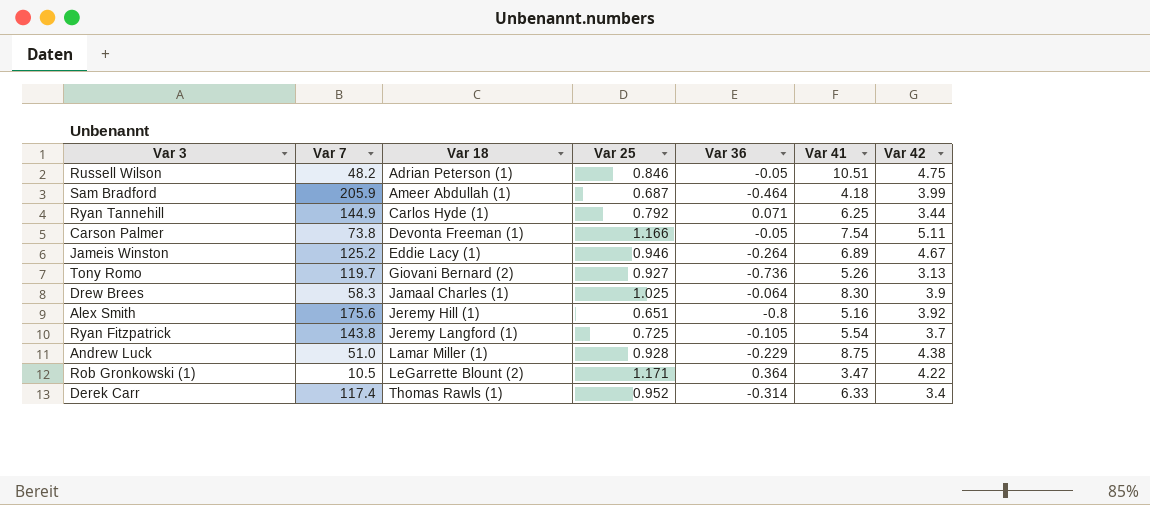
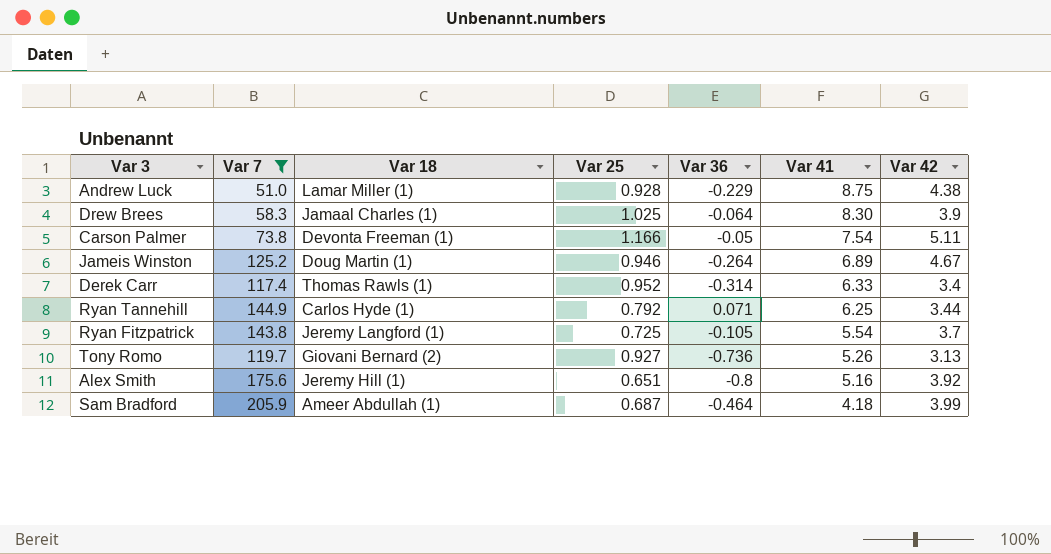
filter: none -> Var 7 >= 51.0
row order: Var 18 ascending -> Var 41 descending
Jameis Winston | Var 18: Eddie Lacy (1) -> Doug Martin (1)

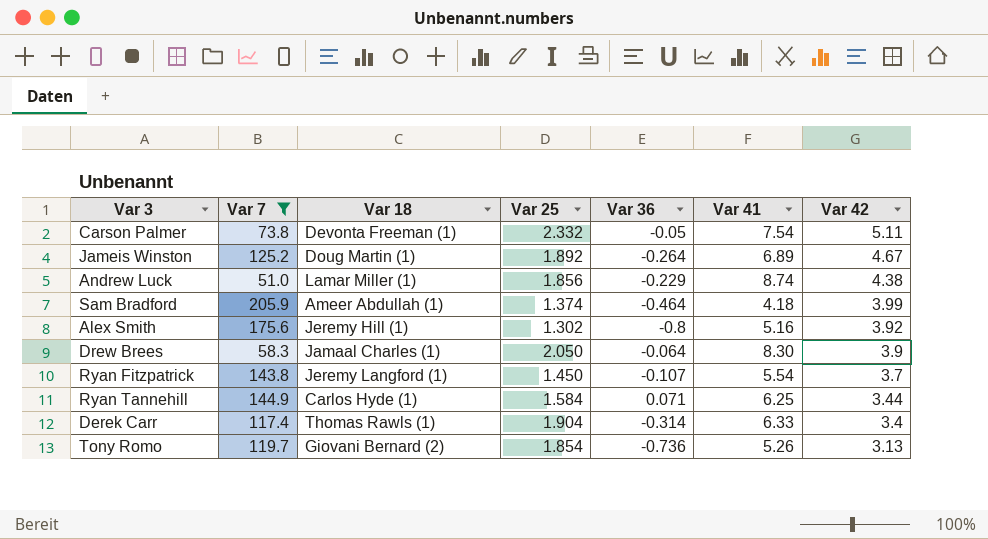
row order: Var 41 descending -> Var 42 descending
Carson Palmer | Var 25: 1.166 -> 2.332
Jameis Winston | Var 25: 0.946 -> 1.892
Andrew Luck | Var 25: 0.928 -> 1.856
Andrew Luck | Var 41: 8.75 -> 8.74
Sam Bradford | Var 25: 0.687 -> 1.374
Alex Smith | Var 25: 0.651 -> 1.302
Drew Brees | Var 25: 1.025 -> 2.050
Ryan Fitzpatrick | Var 25: 0.725 -> 1.450
Ryan Fitzpatrick | Var 36: -0.105 -> -0.107
Ryan Tannehill | Var 25: 0.792 -> 1.584
Derek Carr | Var 25: 0.952 -> 1.904
Tony Romo | Var 25: 0.927 -> 1.854

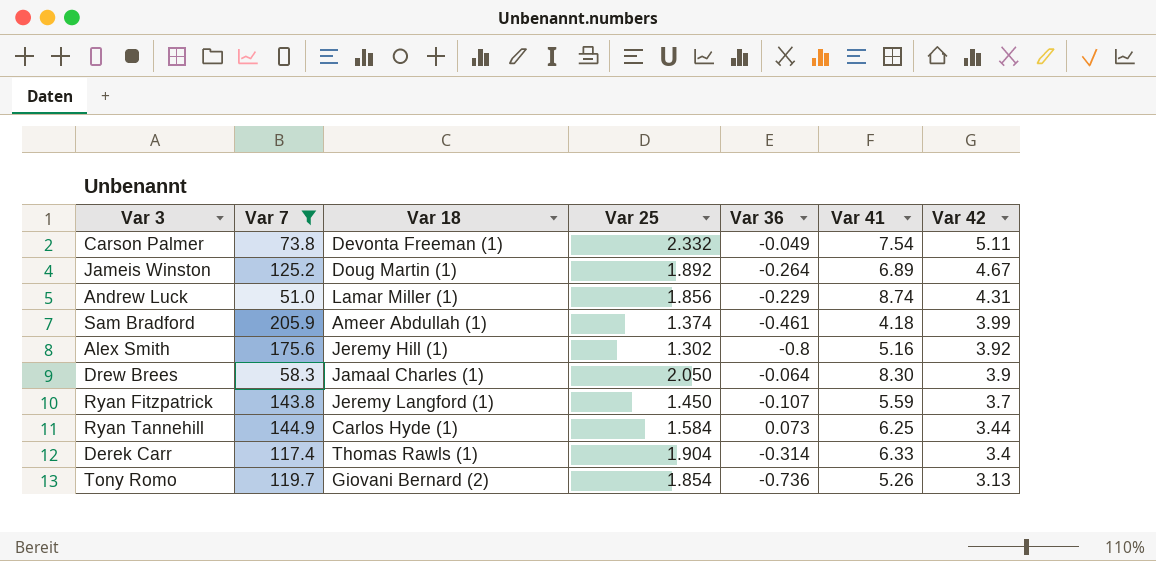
Carson Palmer | Var 36: -0.05 -> -0.049
Andrew Luck | Var 42: 4.38 -> 4.31
Sam Bradford | Var 36: -0.464 -> -0.461
Ryan Fitzpatrick | Var 41: 5.54 -> 5.59
Ryan Tannehill | Var 36: 0.071 -> 0.073

